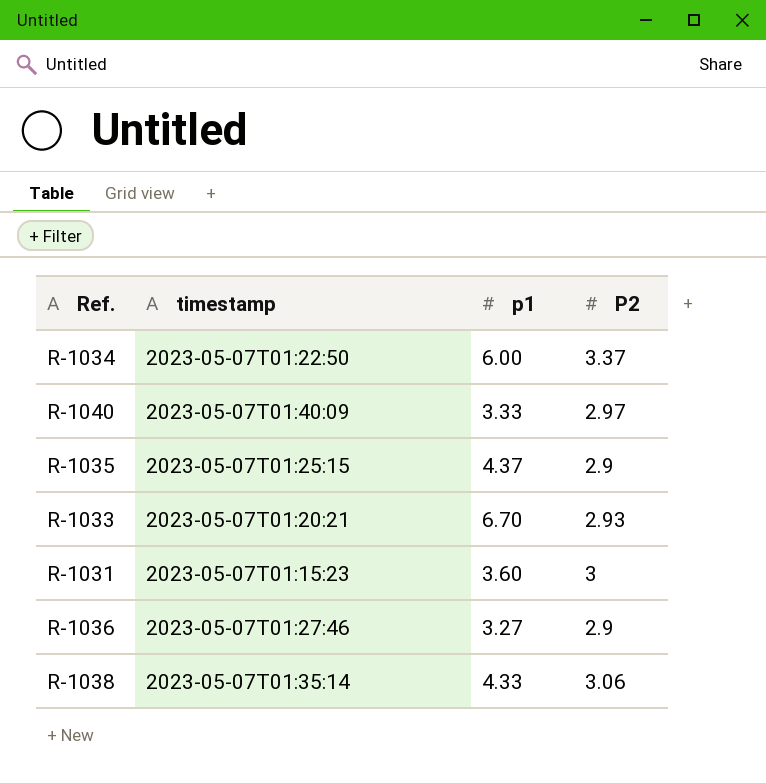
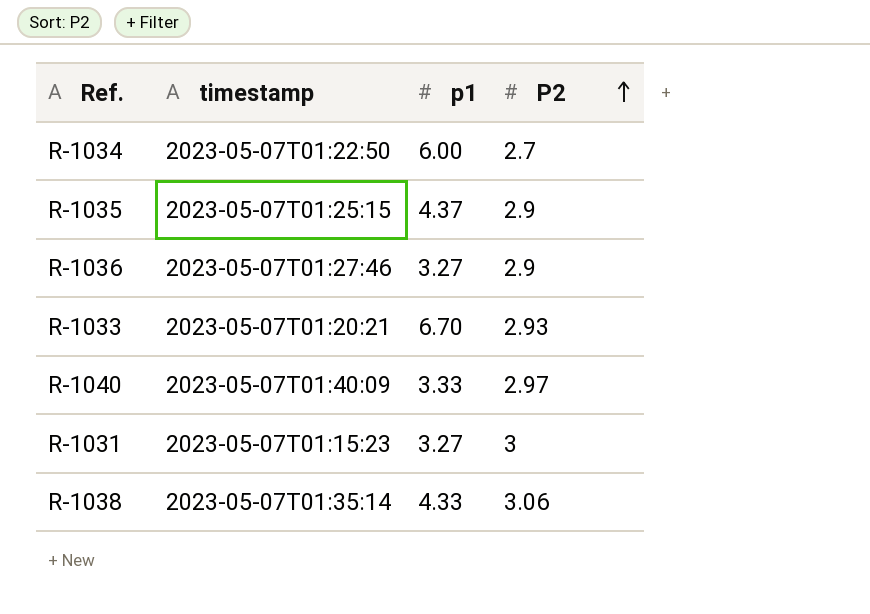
row order: none -> P2 ascending
R-1034 | P2: 3.37 -> 2.7
R-1031 | p1: 3.60 -> 3.27

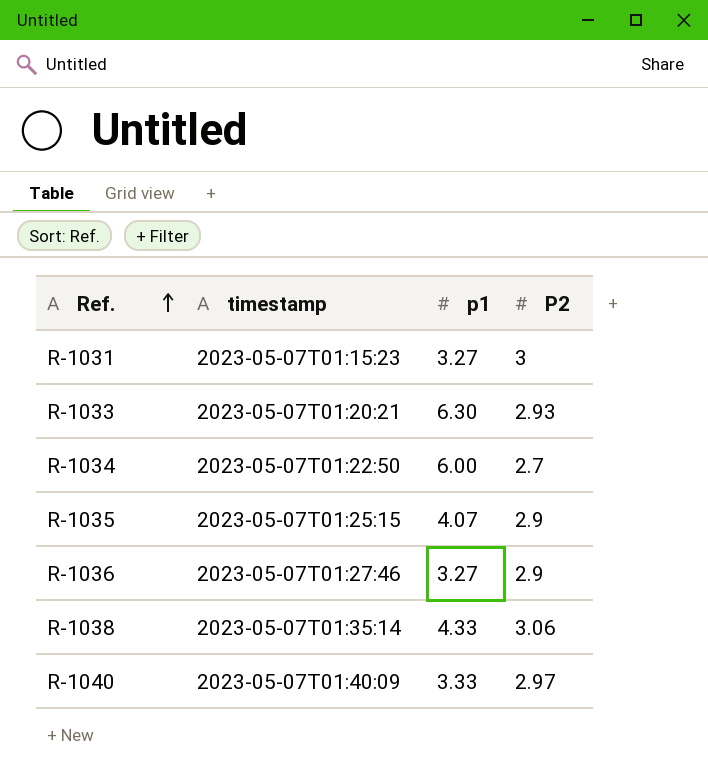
row order: P2 ascending -> Ref. ascending
R-1033 | p1: 6.70 -> 6.30
R-1035 | p1: 4.37 -> 4.07

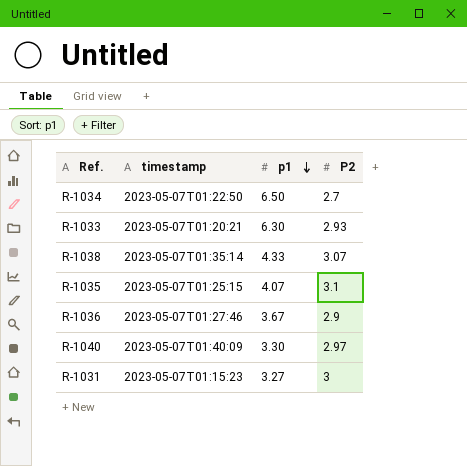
row order: Ref. ascending -> p1 descending
R-1034 | p1: 6.00 -> 6.50
R-1038 | P2: 3.06 -> 3.07
R-1035 | P2: 2.9 -> 3.1
R-1036 | p1: 3.27 -> 3.67
R-1040 | p1: 3.33 -> 3.30

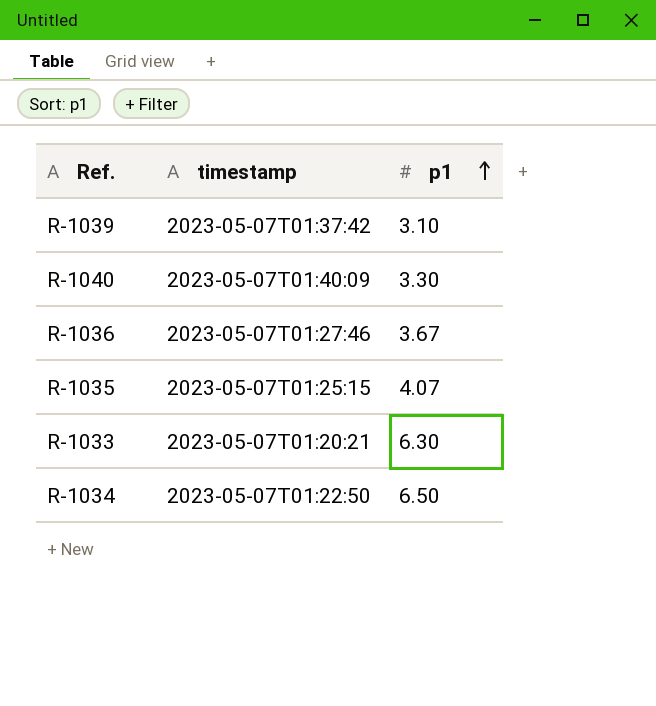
row order: p1 descending -> p1 ascending
column P2 | position: 4 -> none
row R-1038: 2023-05-07T01:35:14 | 4.33 | 3.07 -> none
row R-1031: 2023-05-07T01:15:23 | 3.27 | 3 -> none
row R-1039: none -> 2023-05-07T01:37:42 | 3.10

